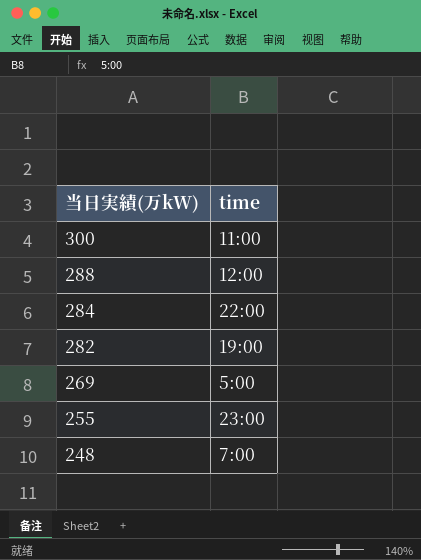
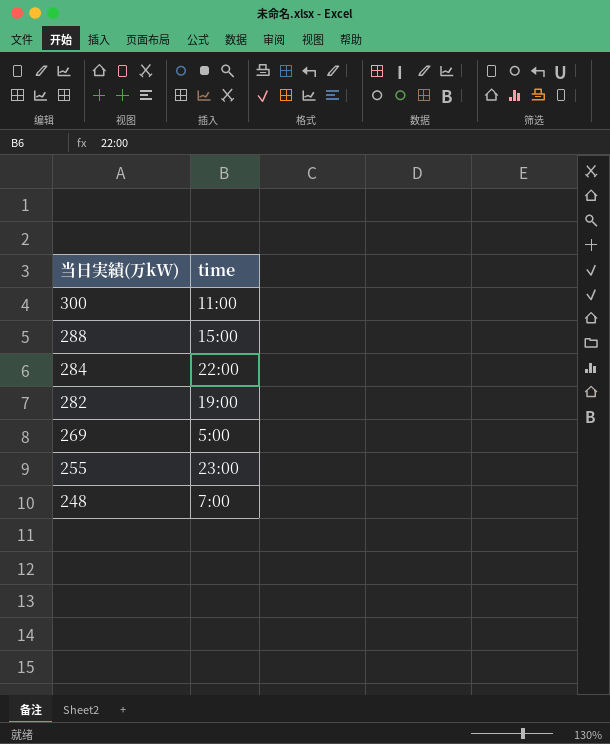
288 | time: 12:00 -> 15:00

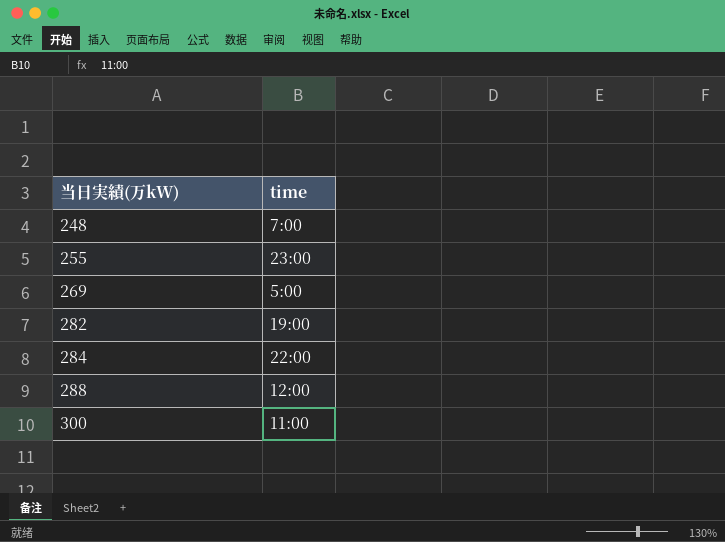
row order: 当日実績(万kW) descending -> 当日実績(万kW) ascending
288 | time: 15:00 -> 12:00

